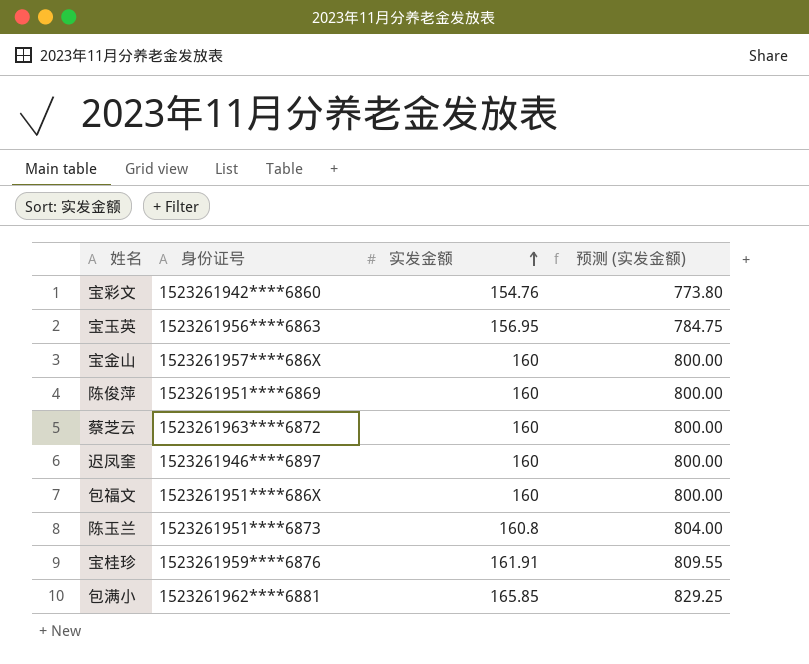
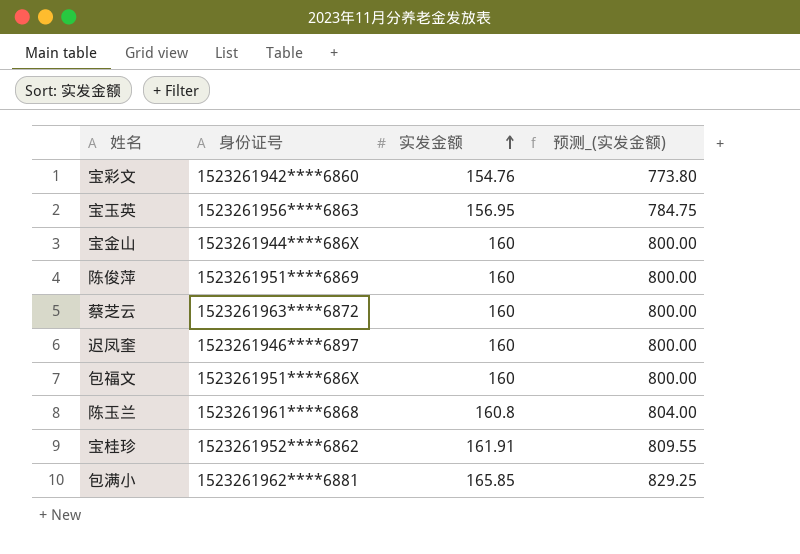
column name: 预测 (实发金额) -> 预测_(实发金额)
宝金山 | 身份证号: 1523261957****686X -> 1523261944****686X
陈玉兰 | 身份证号: 1523261951****6873 -> 1523261961****6868
宝桂珍 | 身份证号: 1523261959****6876 -> 1523261952****6862

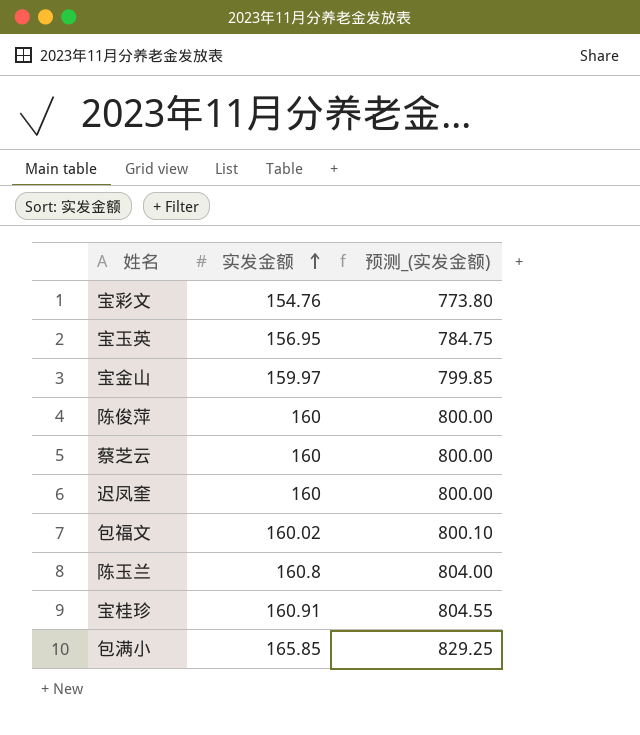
column 身份证号 | position: 2 -> none
宝金山 | 实发金额: 160 -> 159.97
宝金山 | 预测_(实发金额): 800.00 -> 799.85
包福文 | 实发金额: 160 -> 160.02
包福文 | 预测_(实发金额): 800.00 -> 800.10
宝桂珍 | 实发金额: 161.91 -> 160.91
宝桂珍 | 预测_(实发金额): 809.55 -> 804.55

